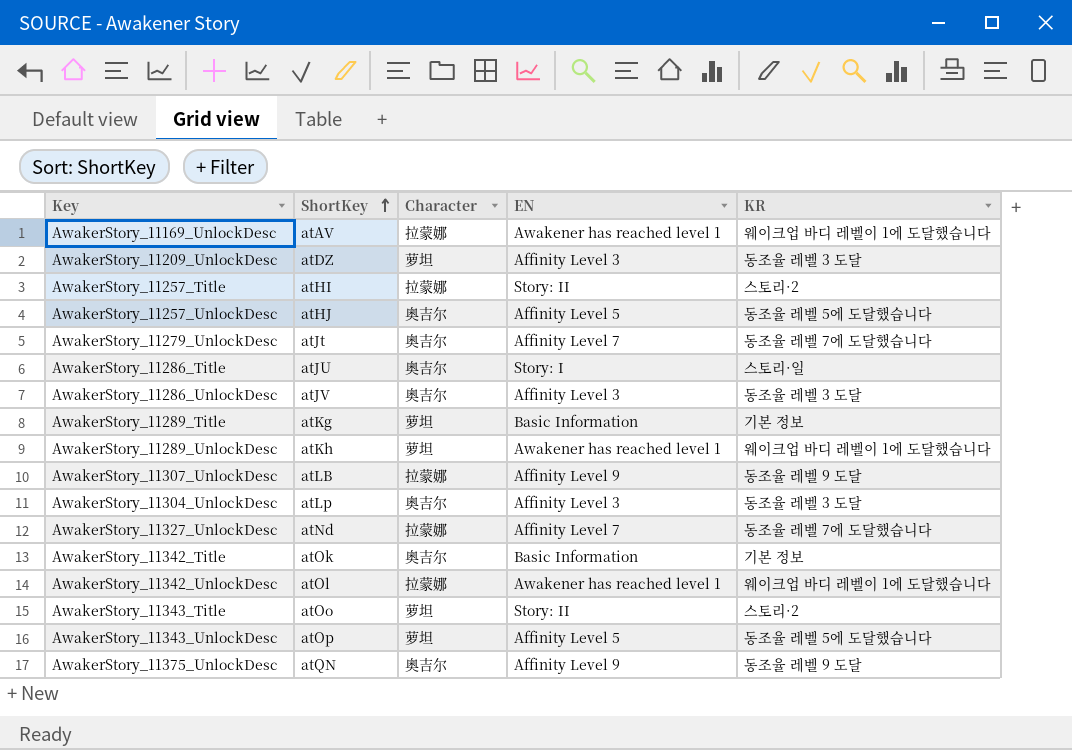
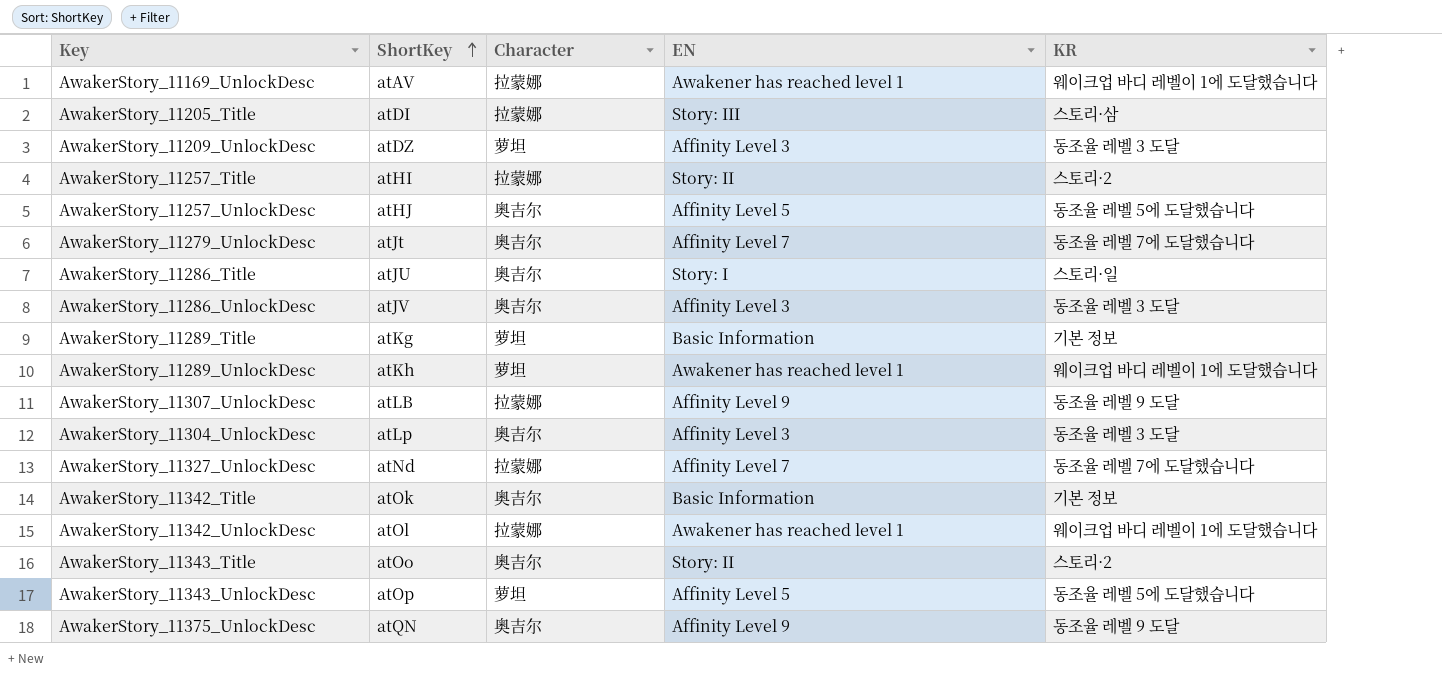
row AwakerStory_11205_Title: none -> atDI | 拉蒙娜 | Story: III | 스토리·삼
AwakerStory_11343_Title | Character: 萝坦 -> 奥吉尔

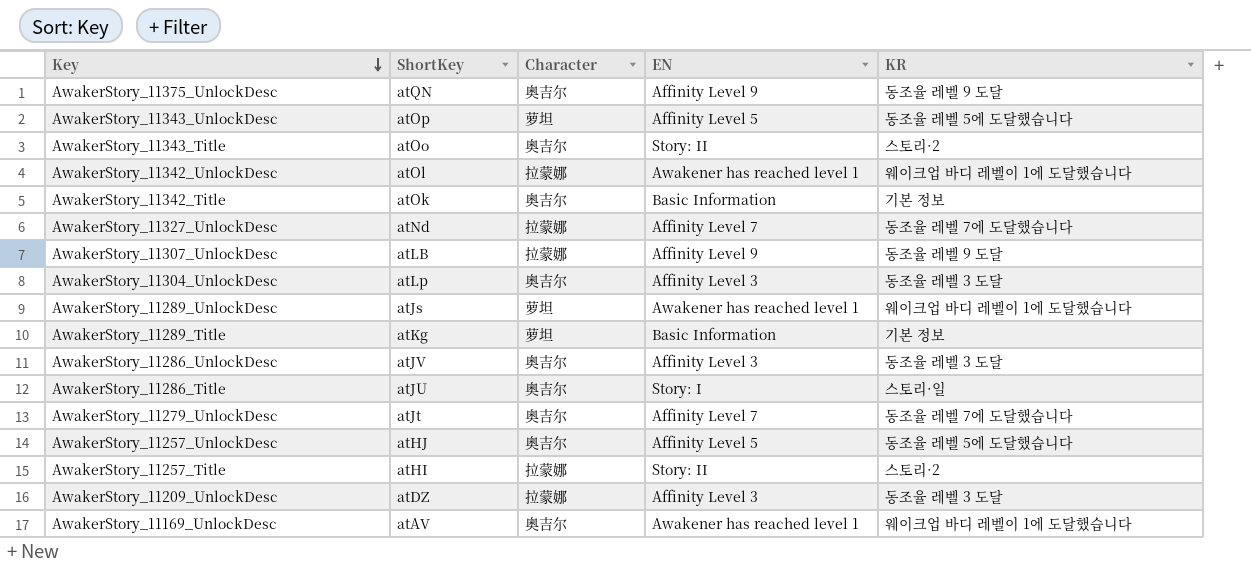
row order: ShortKey ascending -> Key descending
row AwakerStory_11205_Title: atDI | 拉蒙娜 | Story: III | 스토리·삼 -> none
AwakerStory_11289_UnlockDesc | ShortKey: atKh -> atJs
AwakerStory_11209_UnlockDesc | Character: 萝坦 -> 拉蒙娜
AwakerStory_11169_UnlockDesc | Character: 拉蒙娜 -> 奥吉尔

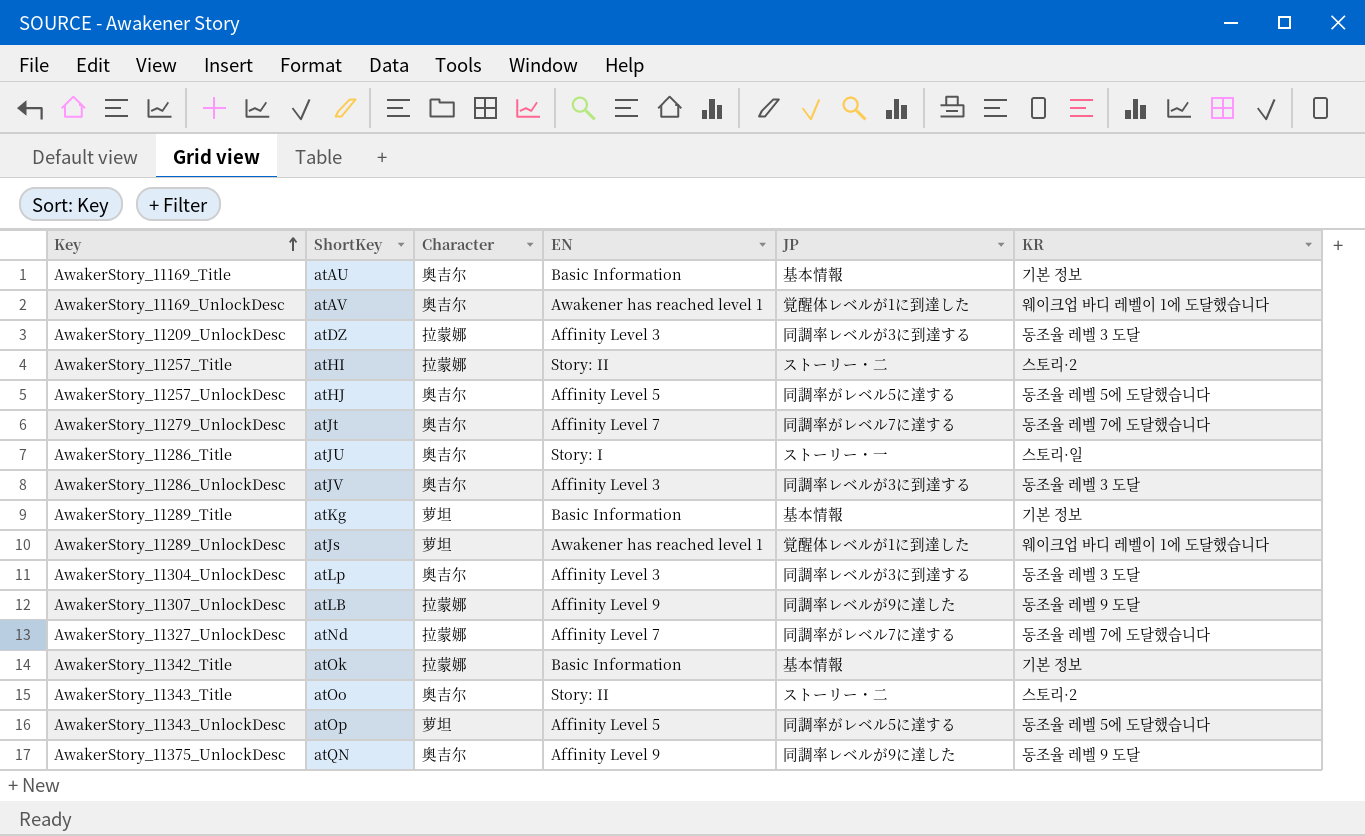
row order: Key descending -> Key ascending
column JP | position: none -> 5
row AwakerStory_11342_UnlockDesc: atOl | 拉蒙娜 | Awakener has reached level 1 | 웨이크업 바디 레벨이 1에 도달했습니다 -> none
row AwakerStory_11169_Title: none -> atAU | 奥吉尔 | Basic Information | 基本情報 | 기본 정보
AwakerStory_11342_Title | Character: 奥吉尔 -> 拉蒙娜

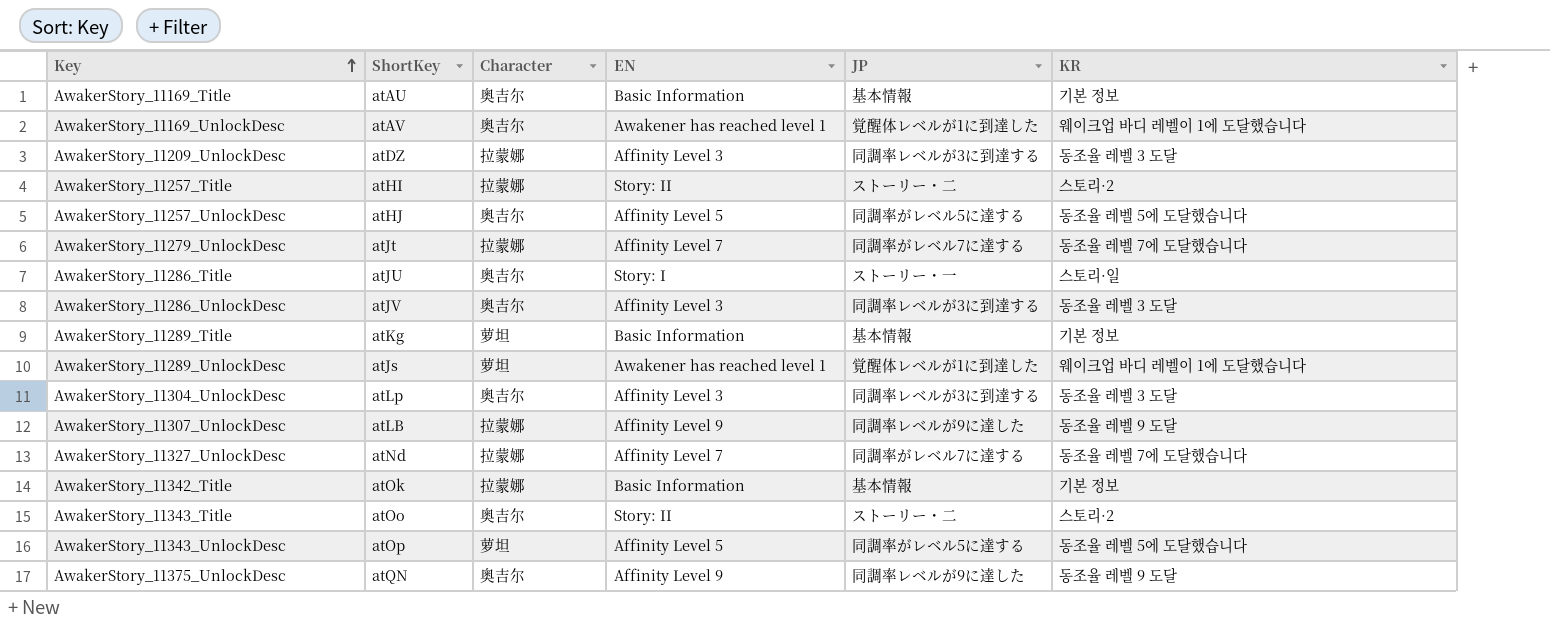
AwakerStory_11279_UnlockDesc | Character: 奥吉尔 -> 拉蒙娜

